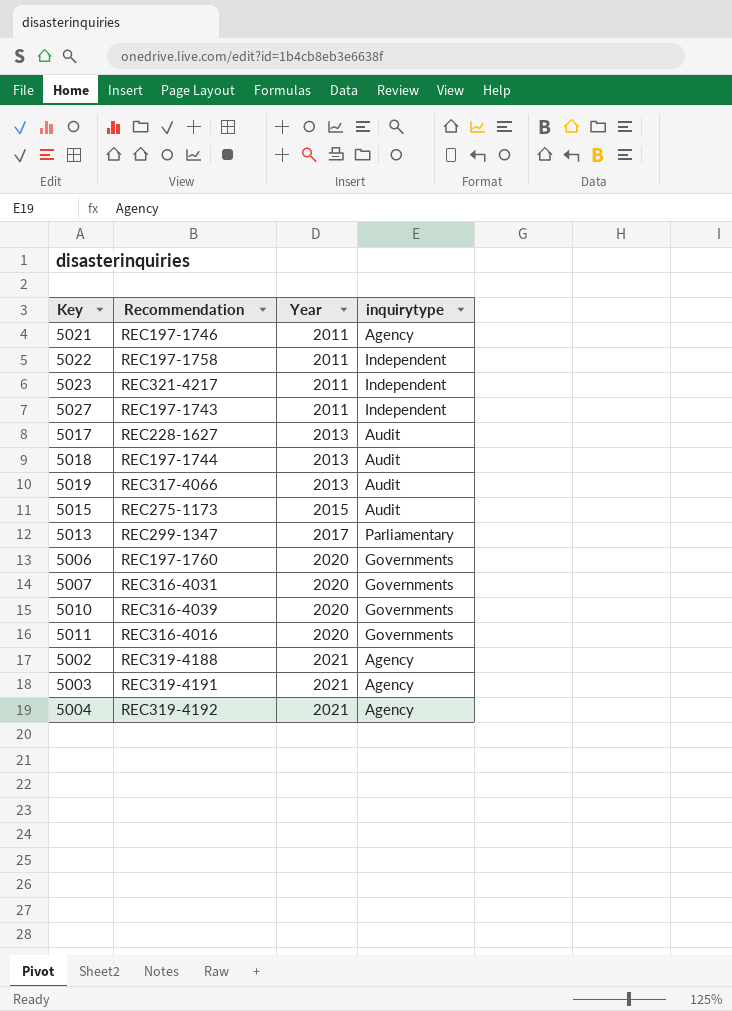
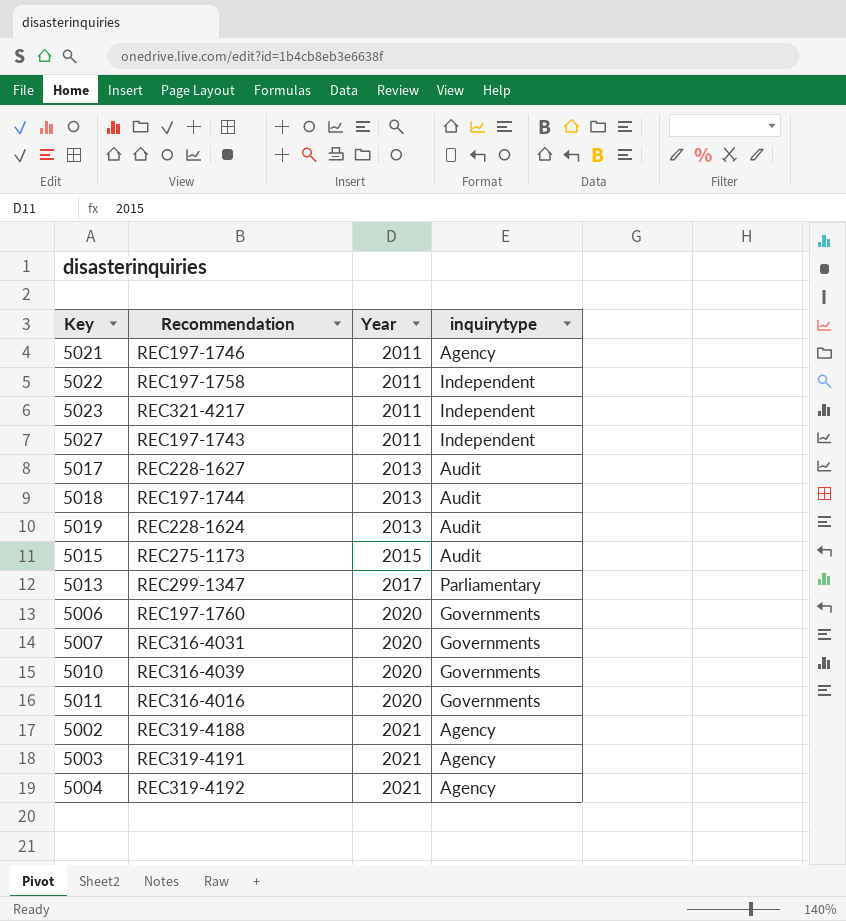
5019 | Recommendation: REC317-4066 -> REC228-1624

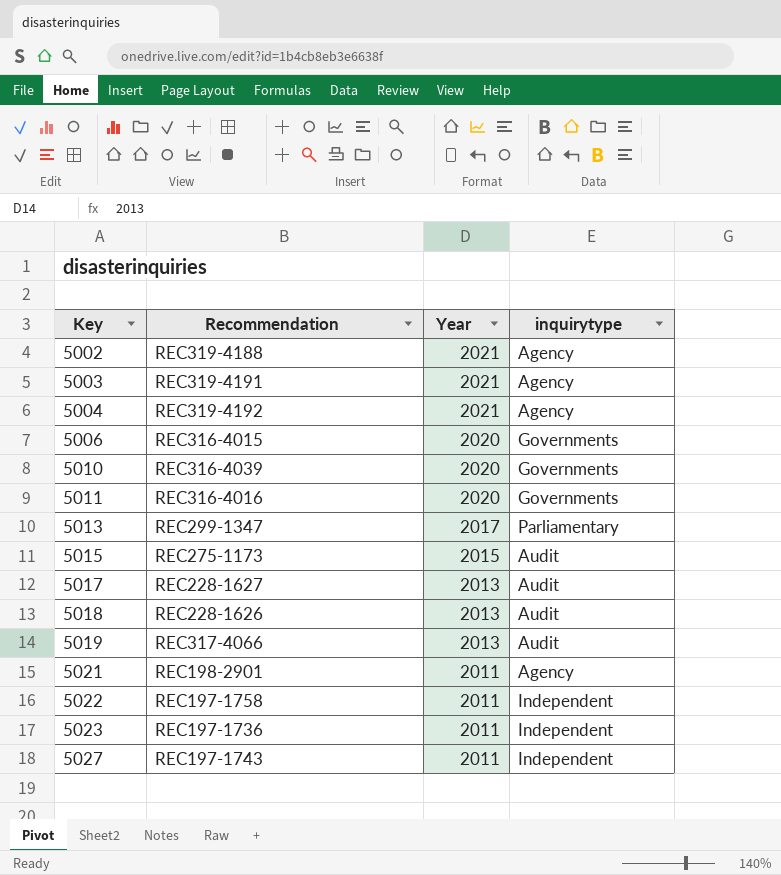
row order: Year ascending -> Key ascending
row 5007: REC316-4031 | 2020 | Governments -> none
5006 | Recommendation: REC197-1760 -> REC316-4015
5018 | Recommendation: REC197-1744 -> REC228-1626
5019 | Recommendation: REC228-1624 -> REC317-4066
5021 | Recommendation: REC197-1746 -> REC198-2901
5023 | Recommendation: REC321-4217 -> REC197-1736

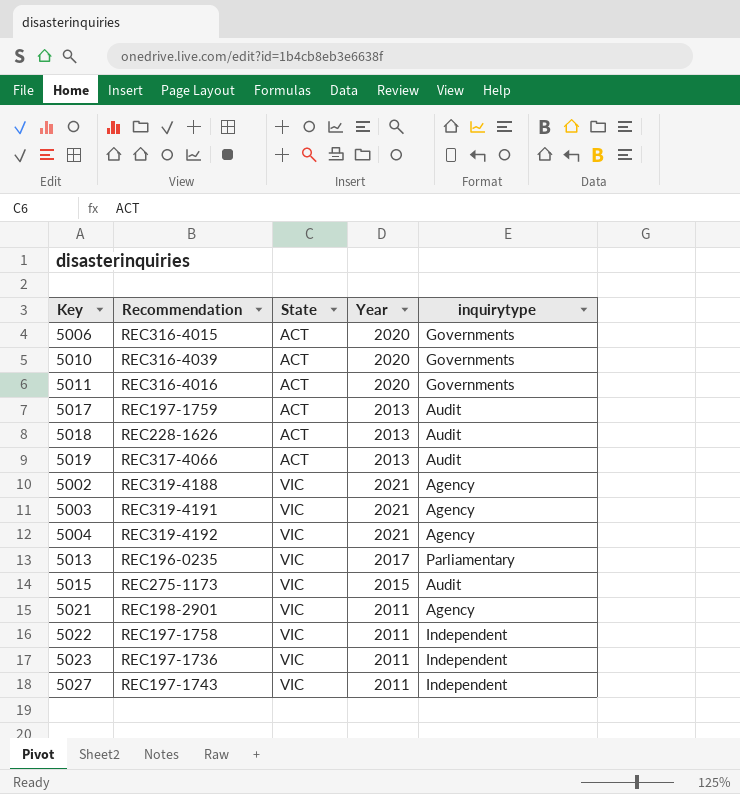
row order: Key ascending -> State ascending
column State | position: none -> 3
5017 | Recommendation: REC228-1627 -> REC197-1759
5013 | Recommendation: REC299-1347 -> REC196-0235

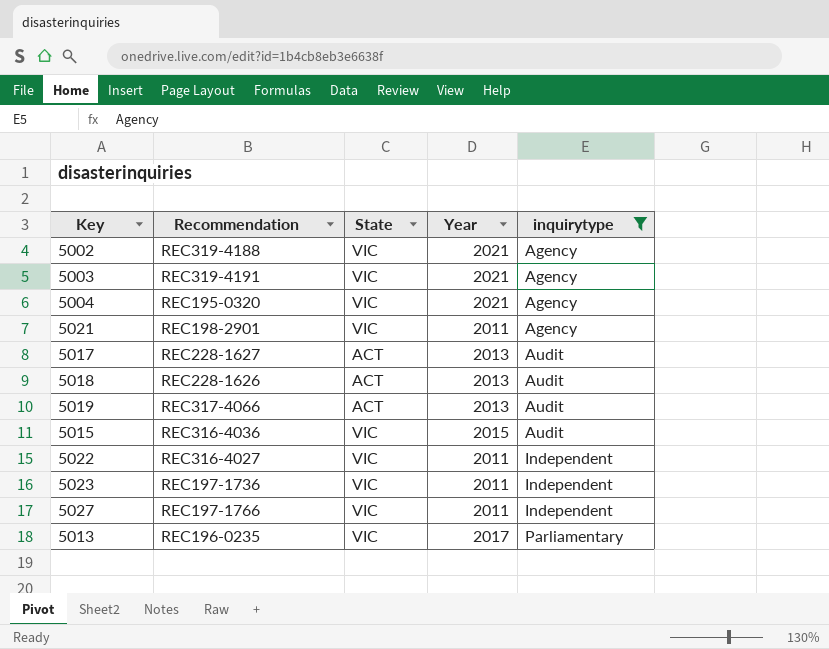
filter: none -> inquirytype != Governments
row order: State ascending -> inquirytype ascending
5004 | Recommendation: REC319-4192 -> REC195-0320
5017 | Recommendation: REC197-1759 -> REC228-1627
5015 | Recommendation: REC275-1173 -> REC316-4036
5022 | Recommendation: REC197-1758 -> REC316-4027
5027 | Recommendation: REC197-1743 -> REC197-1766

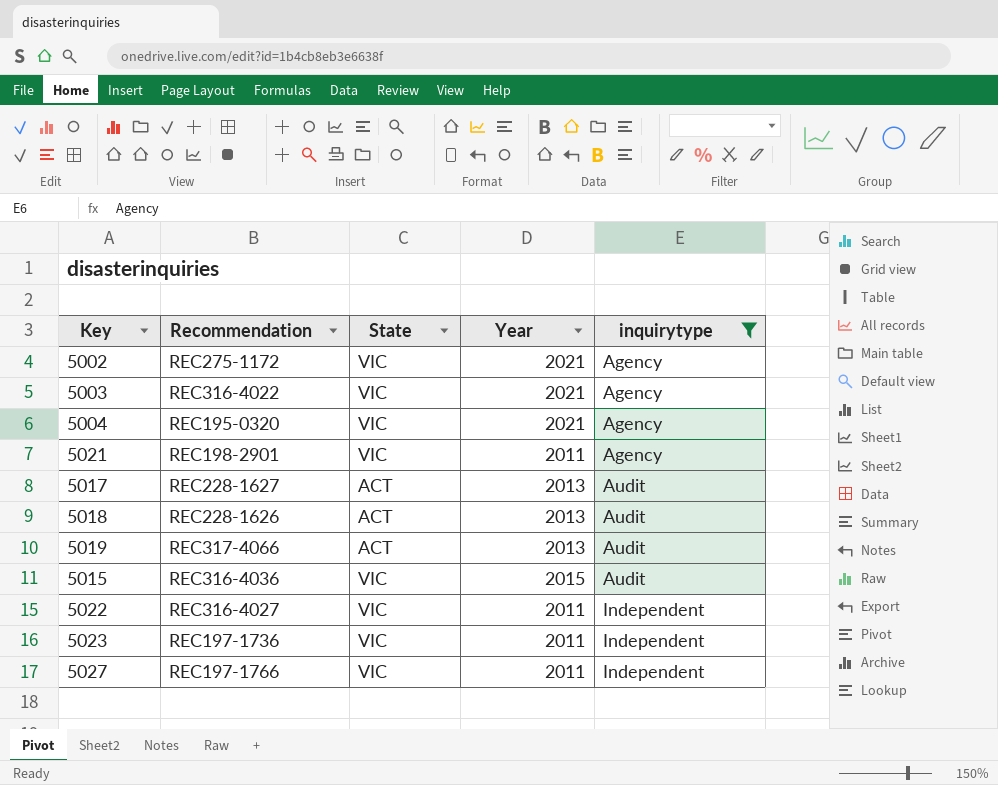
row 5013: REC196-0235 | VIC | 2017 | Parliamentary -> none
5002 | Recommendation: REC319-4188 -> REC275-1172
5003 | Recommendation: REC319-4191 -> REC316-4022

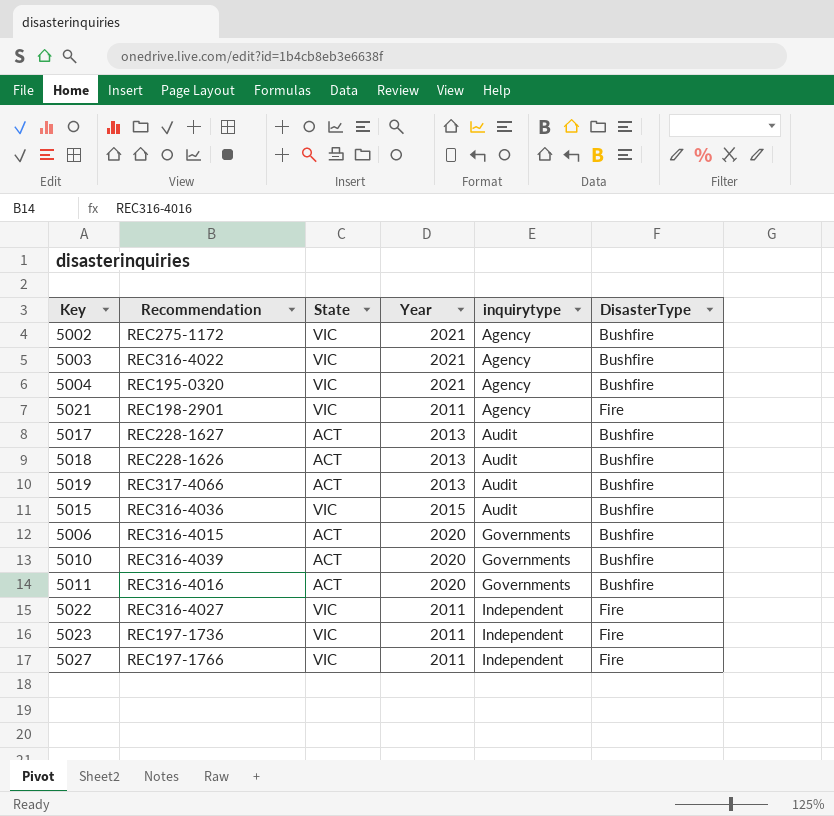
filter: inquirytype != Governments -> none
column DisasterType | position: none -> 6

